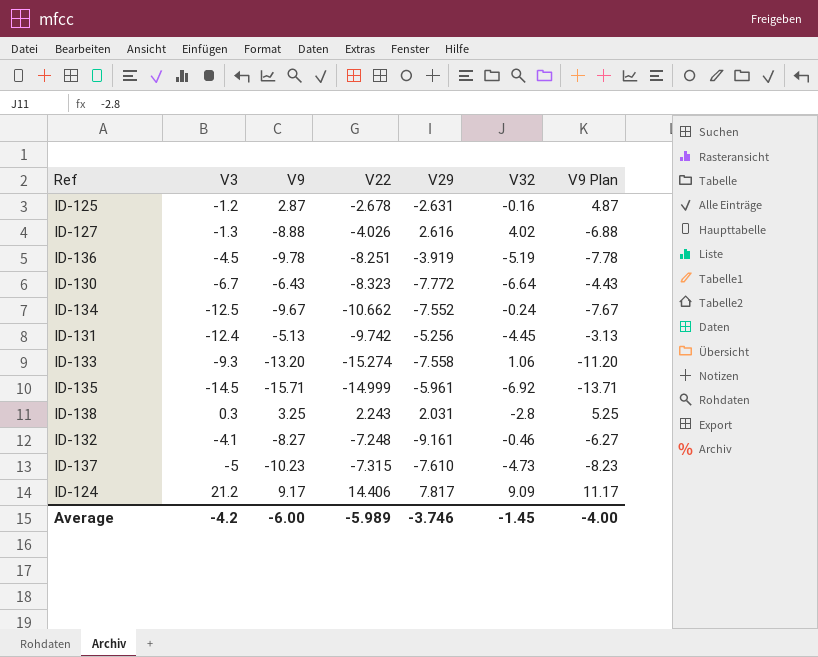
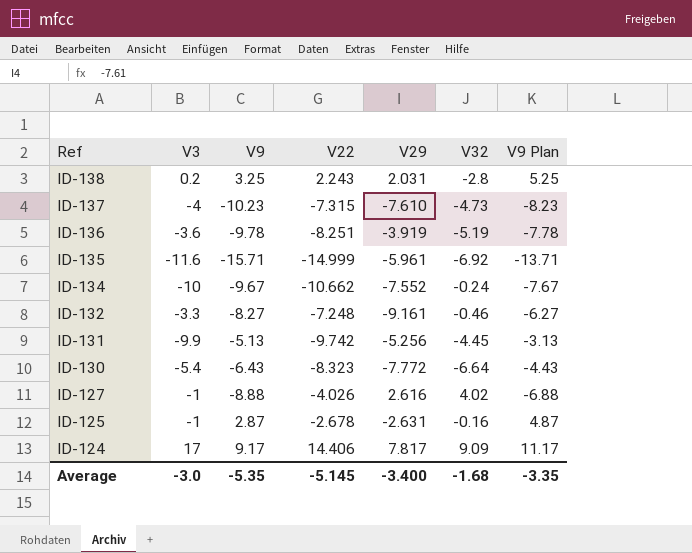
row order: none -> Ref descending
row ID-133: -9.3 | -13.20 | -15.274 | -7.558 | 1.06 | -11.20 -> none
ID-138 | V3: 0.3 -> 0.2
ID-137 | V3: -5 -> -4
ID-136 | V3: -4.5 -> -3.6
ID-135 | V3: -14.5 -> -11.6
ID-134 | V3: -12.5 -> -10
ID-132 | V3: -4.1 -> -3.3
ID-131 | V3: -12.4 -> -9.9
ID-130 | V3: -6.7 -> -5.4
ID-127 | V3: -1.3 -> -1
ID-125 | V3: -1.2 -> -1
ID-124 | V3: 21.2 -> 17
Average | V3: -4.2 -> -3.0
Average | V9: -6.00 -> -5.35
Average | V22: -5.989 -> -5.145
Average | V29: -3.746 -> -3.400
Average | V32: -1.45 -> -1.68
Average | V9 Plan: -4.00 -> -3.35

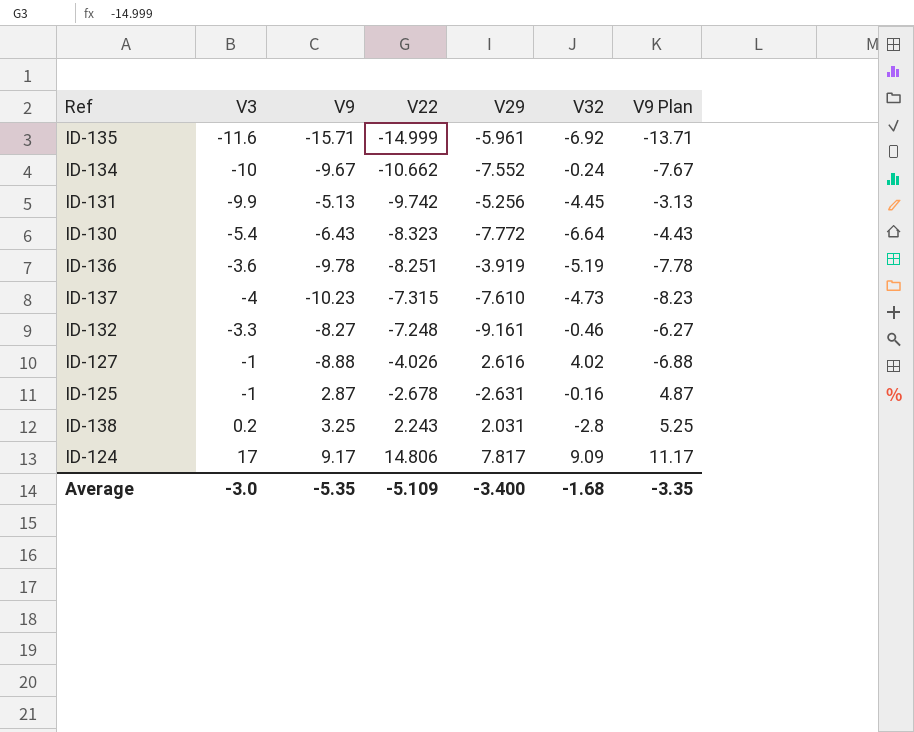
row order: Ref descending -> V22 ascending
ID-124 | V22: 14.406 -> 14.806
Average | V22: -5.145 -> -5.109

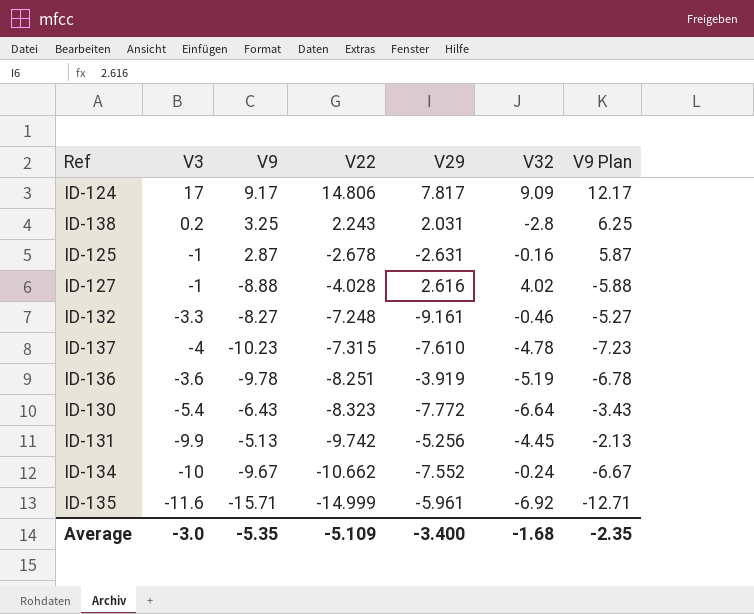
row order: V22 ascending -> V22 descending
column V9 Plan | formula: [V9] + 2 -> [V9] + 3
ID-127 | V22: -4.026 -> -4.028
ID-137 | V32: -4.73 -> -4.78
Average | V9 Plan: -3.35 -> -2.35

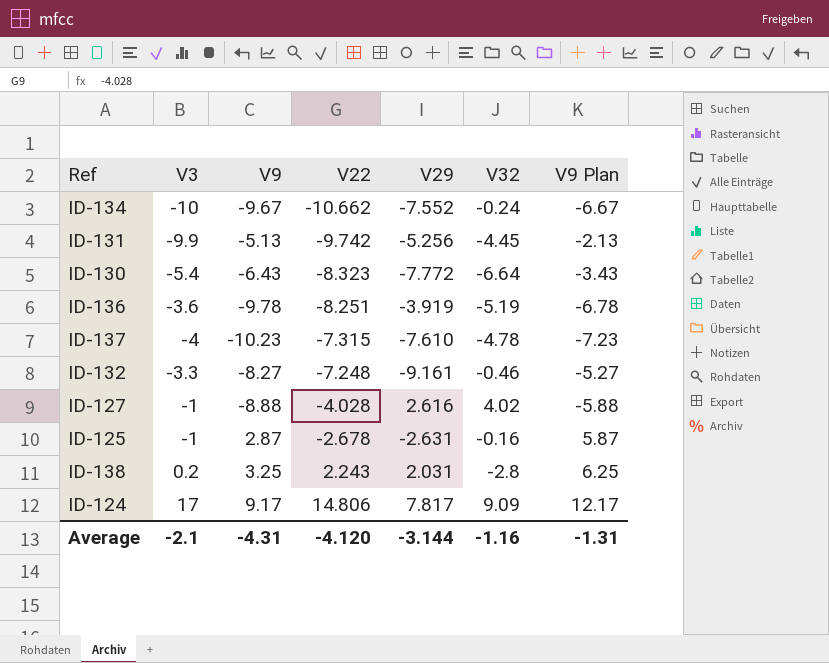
row order: V22 descending -> V22 ascending
row ID-135: -11.6 | -15.71 | -14.999 | -5.961 | -6.92 | -12.71 -> none
Average | V3: -3.0 -> -2.1
Average | V9: -5.35 -> -4.31
Average | V22: -5.109 -> -4.120
Average | V29: -3.400 -> -3.144
Average | V32: -1.68 -> -1.16
Average | V9 Plan: -2.35 -> -1.31

